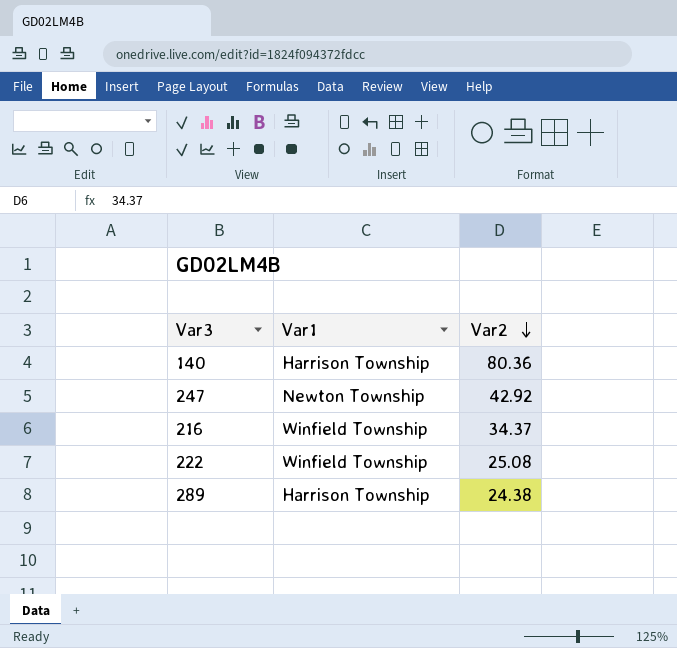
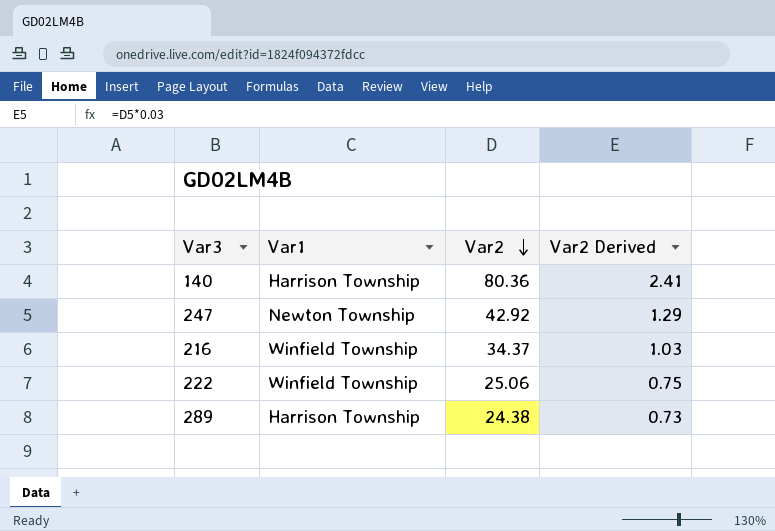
column Var2 Derived | formula: none -> [Var2] * 0.03
222 | Var2: 25.08 -> 25.06

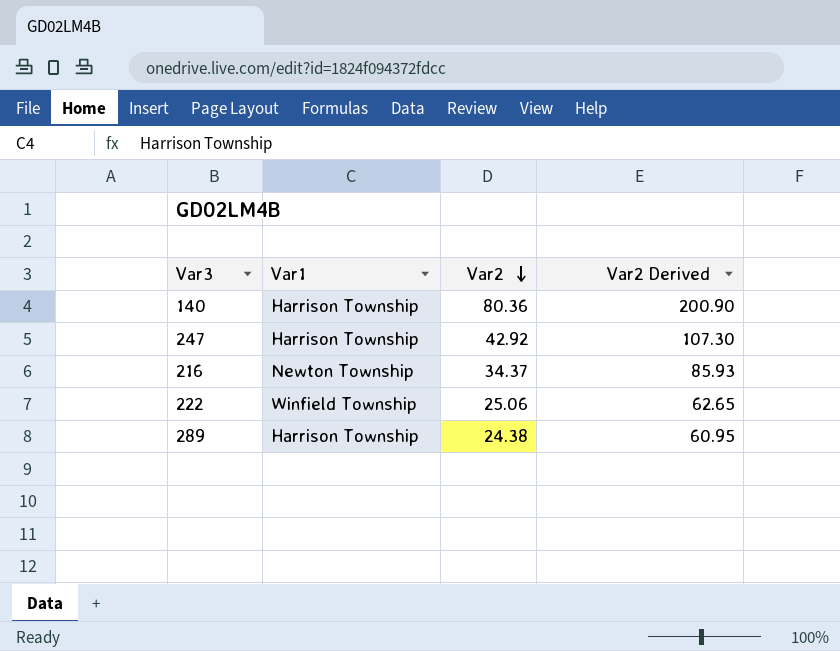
column Var2 Derived | formula: [Var2] * 0.03 -> [Var2] * 2.5
247 | Var1: Newton Township -> Harrison Township
216 | Var1: Winfield Township -> Newton Township

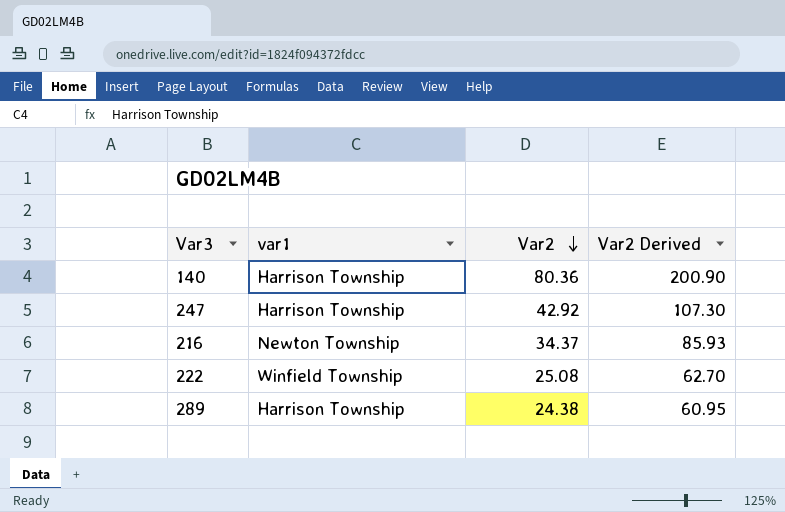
column name: Var1 -> var1
222 | Var2: 25.06 -> 25.08
222 | Var2 Derived: 62.65 -> 62.70

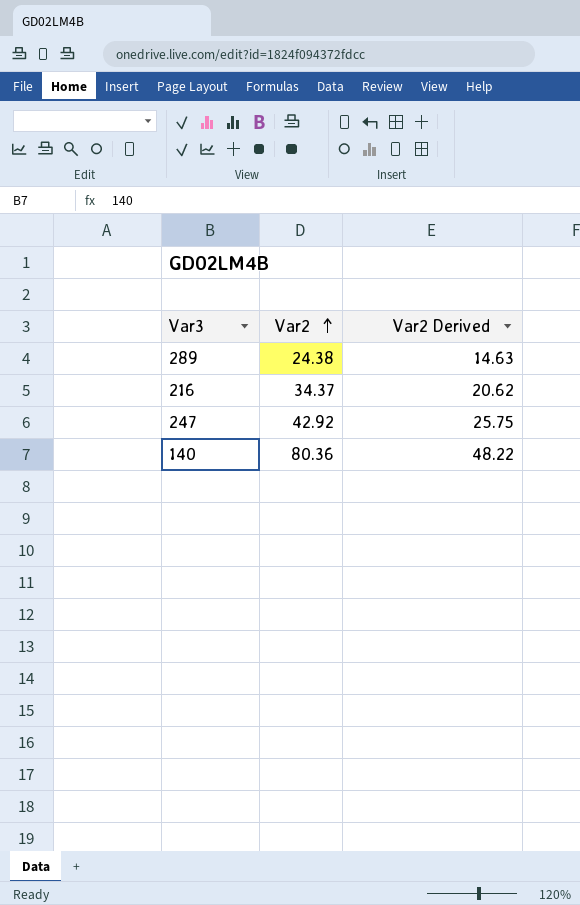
row order: Var2 descending -> Var2 ascending
column var1 | position: 2 -> none
column Var2 Derived | formula: [Var2] * 2.5 -> [Var2] * 0.6
row 222: Winfield Township | 25.08 | 62.70 -> none

